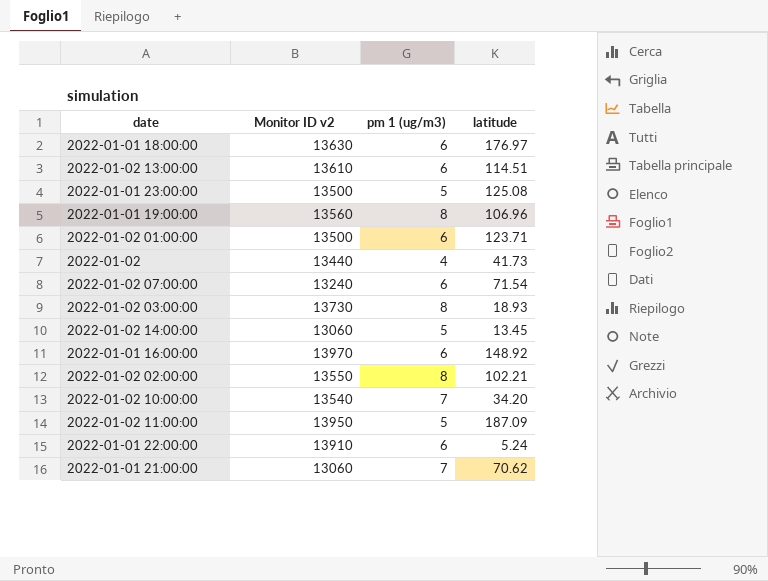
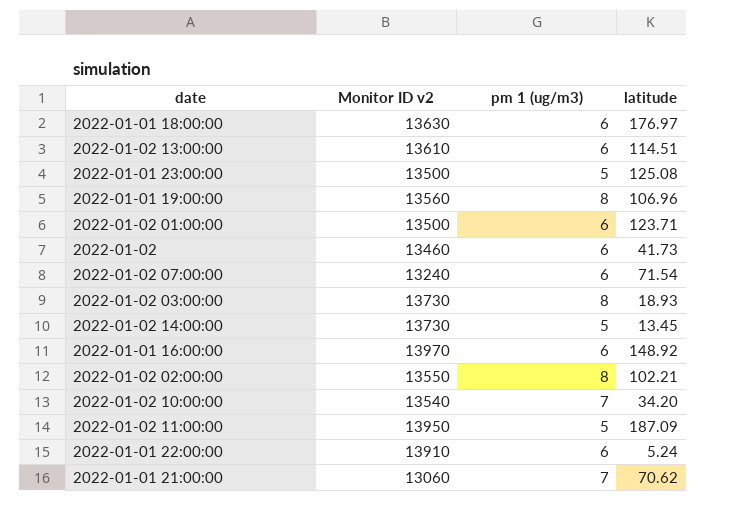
2022-01-02 | Monitor ID v2: 13440 -> 13460
2022-01-02 | pm 1 (ug/m3): 4 -> 6
2022-01-02 14:00:00 | Monitor ID v2: 13060 -> 13730

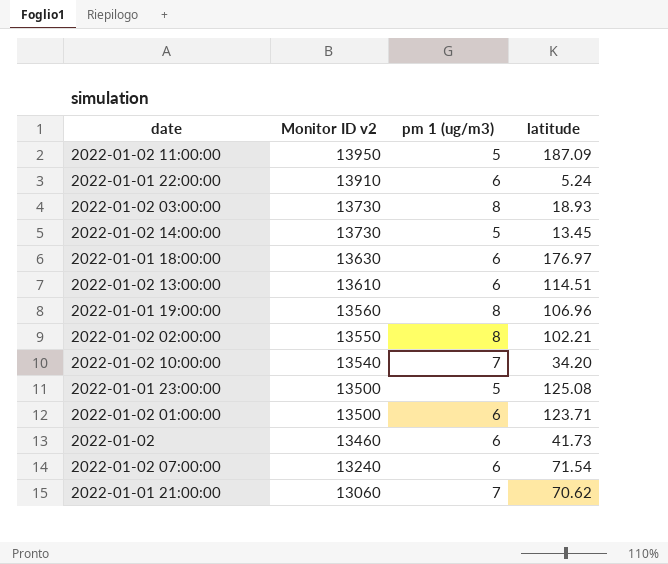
row order: none -> Monitor ID v2 descending
row 2022-01-01 16:00:00: 13970 | 6 | 148.92 -> none

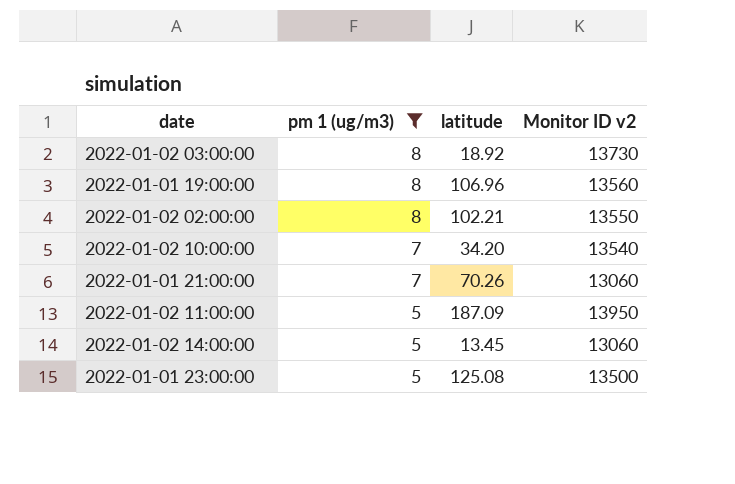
filter: none -> pm 1 (ug/m3) != 6
row order: Monitor ID v2 descending -> pm 1 (ug/m3) descending
column Monitor ID v2 | position: 2 -> 4
2022-01-02 03:00:00 | latitude: 18.93 -> 18.92
2022-01-01 21:00:00 | latitude: 70.62 -> 70.26
2022-01-02 14:00:00 | Monitor ID v2: 13730 -> 13060

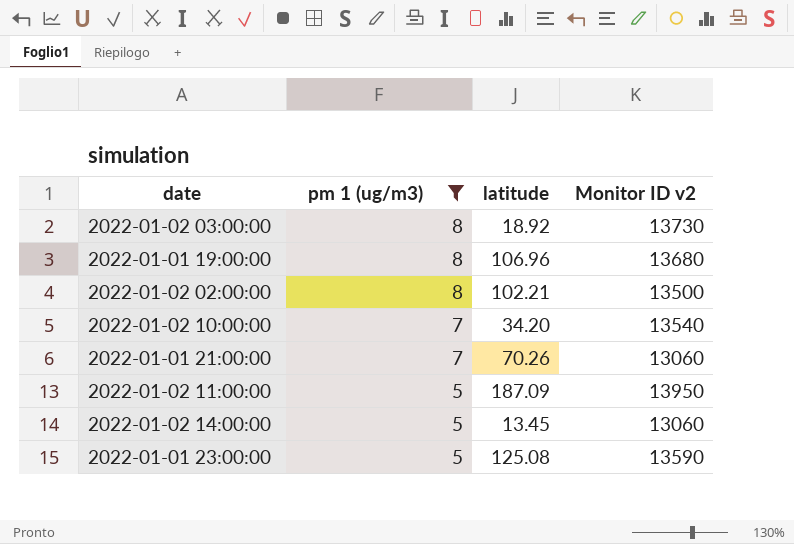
2022-01-01 19:00:00 | Monitor ID v2: 13560 -> 13680
2022-01-02 02:00:00 | Monitor ID v2: 13550 -> 13500
2022-01-01 23:00:00 | Monitor ID v2: 13500 -> 13590

